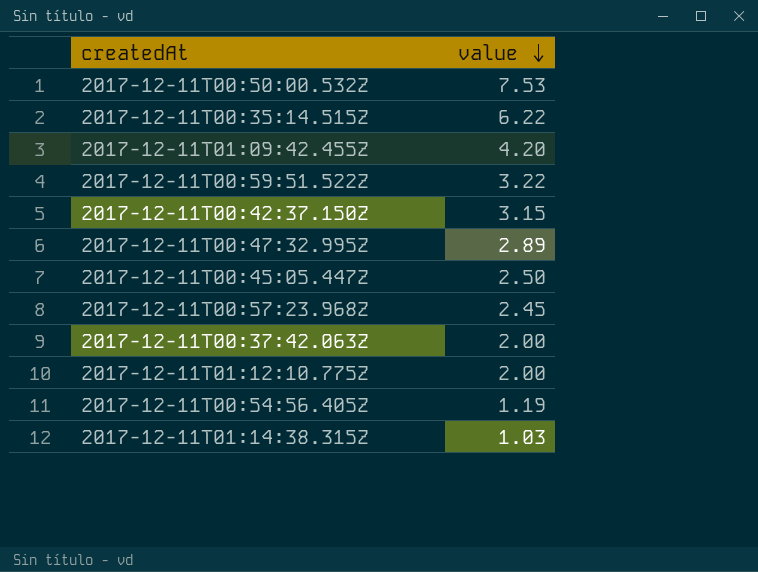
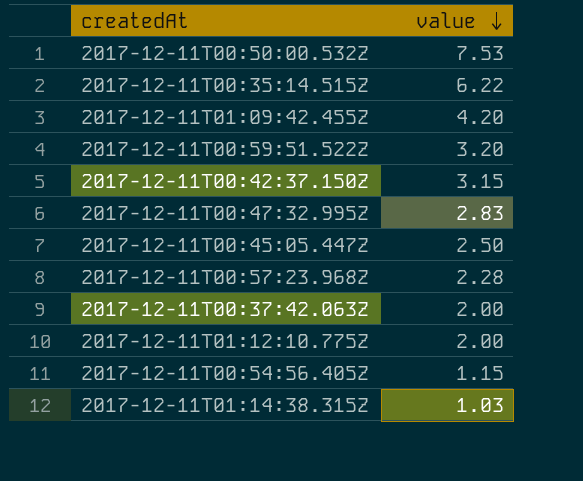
2017-12-11T00:59:51.522Z | value: 3.22 -> 3.20
2017-12-11T00:47:32.995Z | value: 2.89 -> 2.83
2017-12-11T00:57:23.968Z | value: 2.45 -> 2.28
2017-12-11T00:54:56.405Z | value: 1.19 -> 1.15

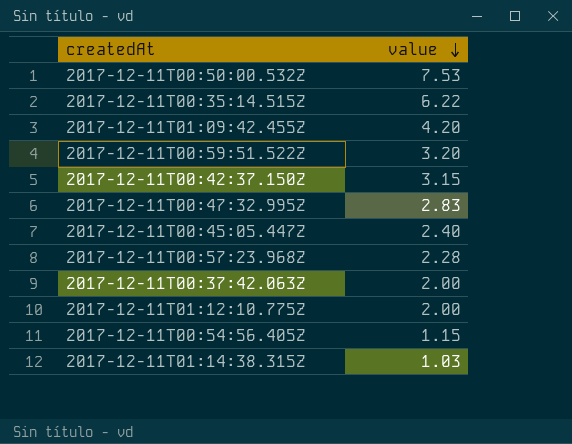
2017-12-11T00:45:05.447Z | value: 2.50 -> 2.40

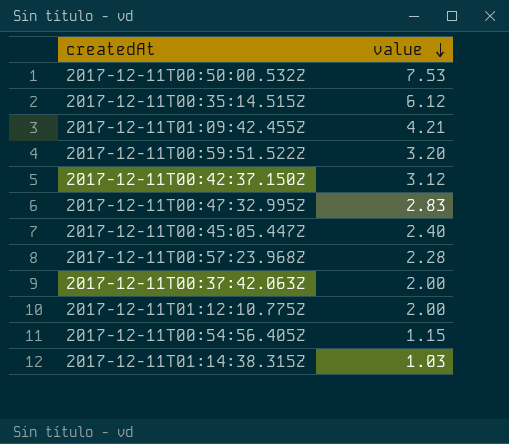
2017-12-11T00:35:14.515Z | value: 6.22 -> 6.12
2017-12-11T01:09:42.455Z | value: 4.20 -> 4.21
2017-12-11T00:42:37.150Z | value: 3.15 -> 3.12

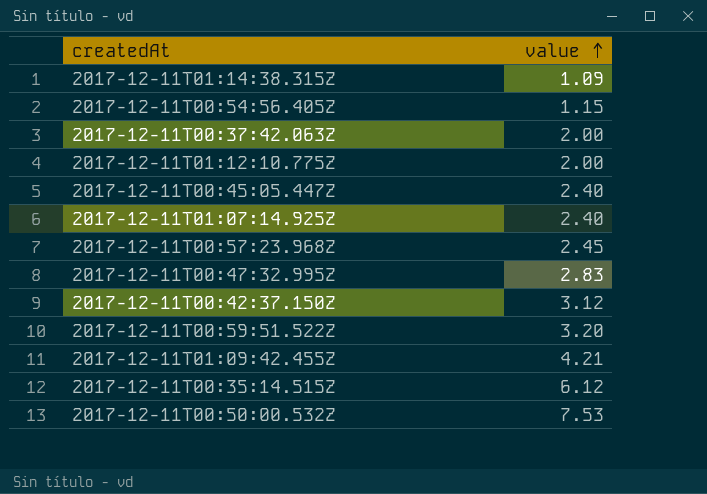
row order: value descending -> value ascending
2017-12-11T01:14:38.315Z | value: 1.03 -> 1.09
row 2017-12-11T01:07:14.925Z: none -> 2.40
2017-12-11T00:57:23.968Z | value: 2.28 -> 2.45

